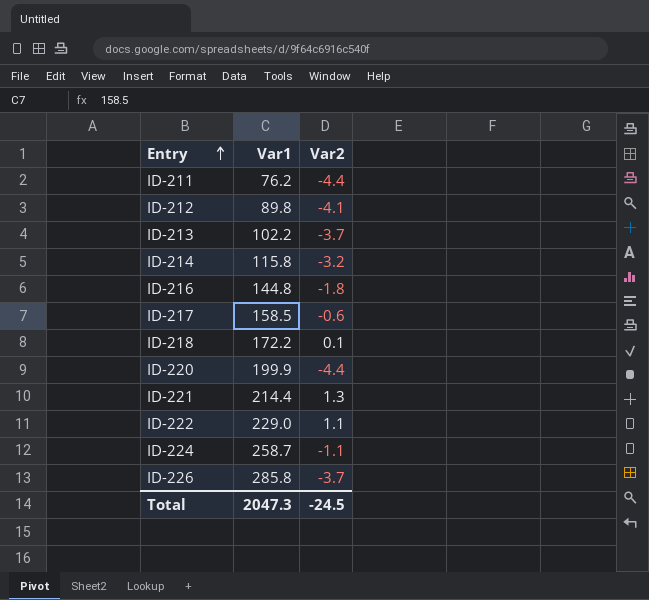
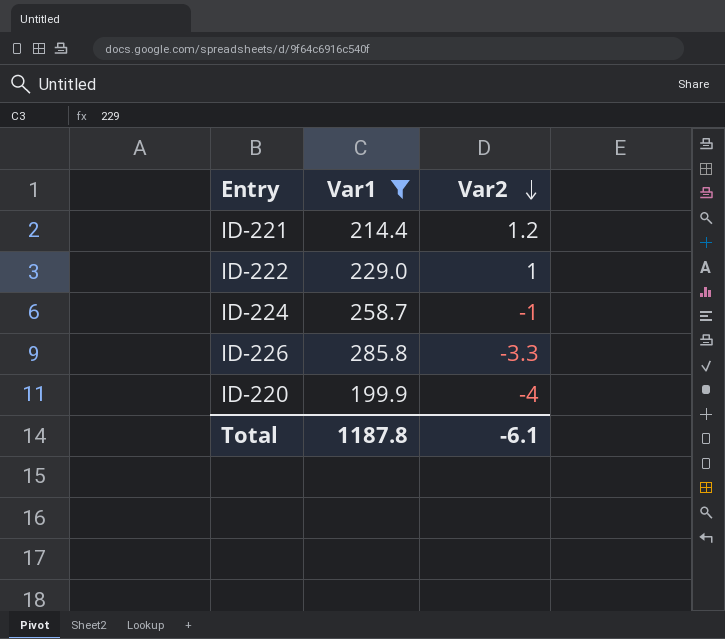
filter: none -> Var1 >= 199.9
row order: Entry ascending -> Var2 descending
ID-221 | Var2: 1.3 -> 1.2
ID-222 | Var2: 1.1 -> 1
ID-224 | Var2: -1.1 -> -1
ID-226 | Var2: -3.7 -> -3.3
ID-220 | Var2: -4.4 -> -4
Total | Var1: 2047.3 -> 1187.8
Total | Var2: -24.5 -> -6.1

